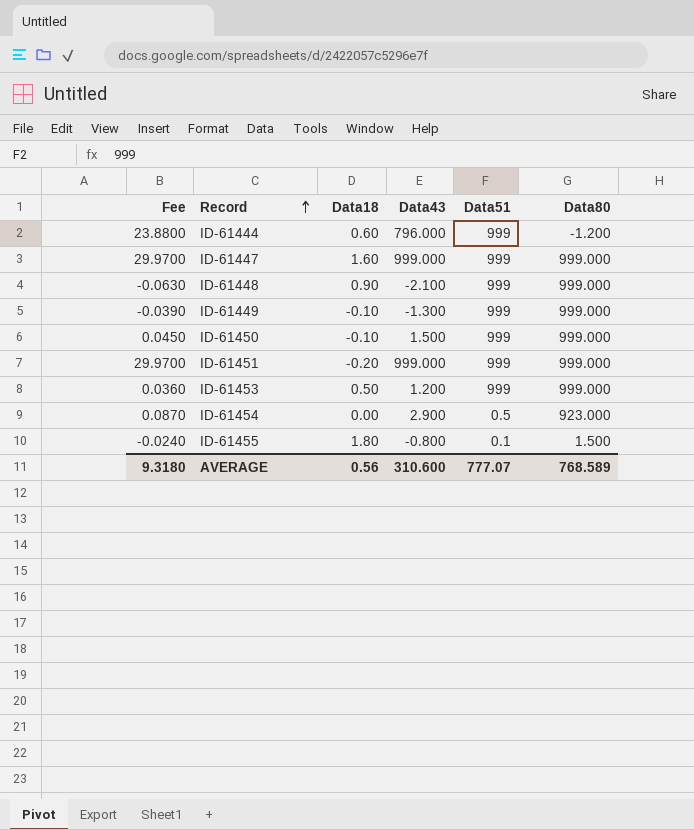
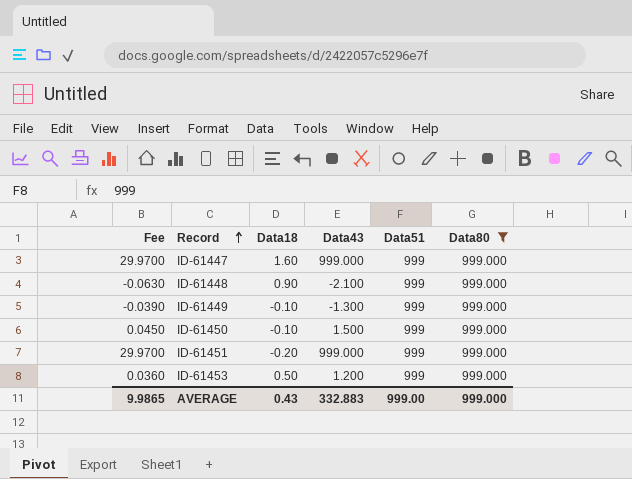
filter: none -> Data80 = 999.000
AVERAGE | Fee: 9.3180 -> 9.9865
AVERAGE | Data18: 0.56 -> 0.43
AVERAGE | Data43: 310.600 -> 332.883
AVERAGE | Data51: 777.07 -> 999.00
AVERAGE | Data80: 768.589 -> 999.000

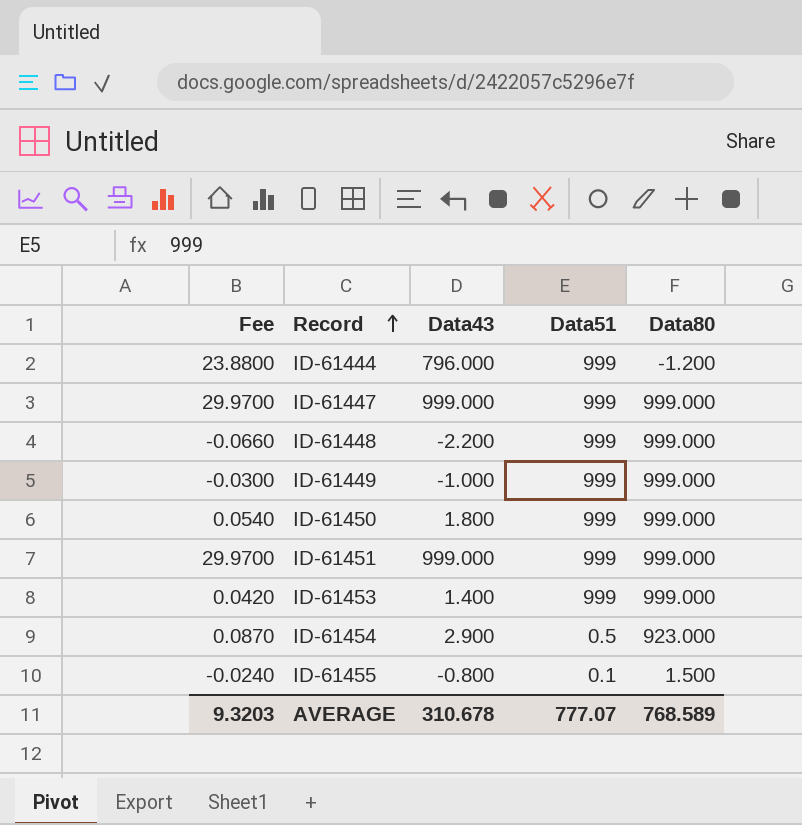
filter: Data80 = 999.000 -> none
column Data18 | position: 3 -> none
ID-61448 | Fee: -0.0630 -> -0.0660
ID-61448 | Data43: -2.100 -> -2.200
ID-61449 | Fee: -0.0390 -> -0.0300
ID-61449 | Data43: -1.300 -> -1.000
ID-61450 | Fee: 0.0450 -> 0.0540
ID-61450 | Data43: 1.500 -> 1.800
ID-61453 | Fee: 0.0360 -> 0.0420
ID-61453 | Data43: 1.200 -> 1.400
AVERAGE | Fee: 9.9865 -> 9.3203
AVERAGE | Data43: 332.883 -> 310.678
AVERAGE | Data51: 999.00 -> 777.07
AVERAGE | Data80: 999.000 -> 768.589

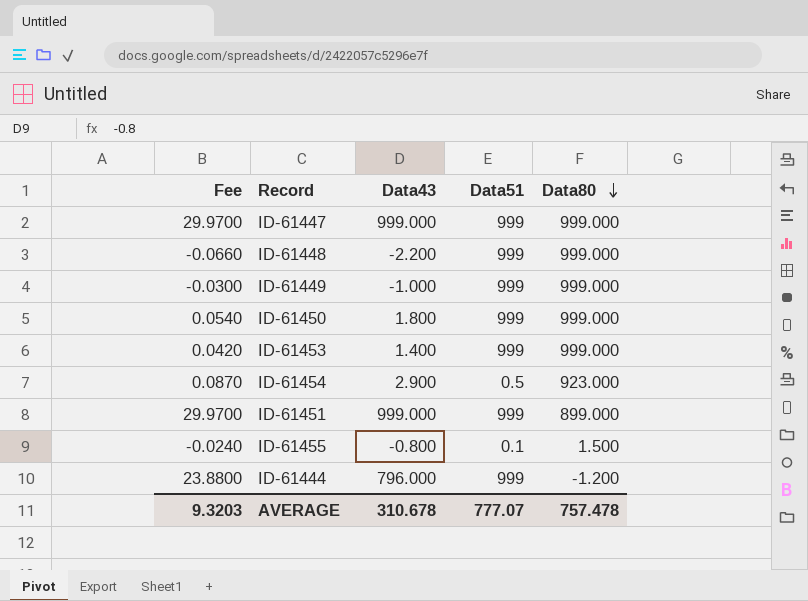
row order: Record ascending -> Data80 descending
ID-61451 | Data80: 999.000 -> 899.000
AVERAGE | Data80: 768.589 -> 757.478

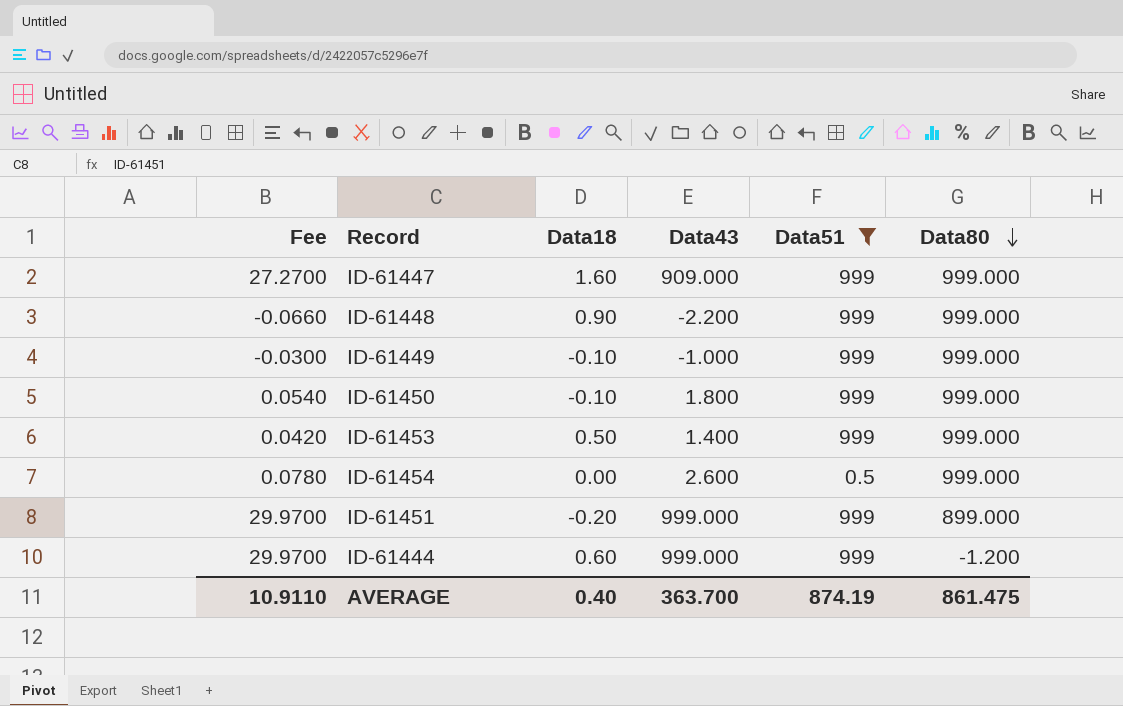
filter: none -> Data51 != 0.1
column Data18 | position: none -> 3
ID-61447 | Fee: 29.9700 -> 27.2700
ID-61447 | Data43: 999.000 -> 909.000
ID-61454 | Fee: 0.0870 -> 0.0780
ID-61454 | Data43: 2.900 -> 2.600
ID-61454 | Data80: 923.000 -> 999.000
ID-61444 | Fee: 23.8800 -> 29.9700
ID-61444 | Data43: 796.000 -> 999.000
AVERAGE | Fee: 9.3203 -> 10.9110
AVERAGE | Data43: 310.678 -> 363.700
AVERAGE | Data51: 777.07 -> 874.19
AVERAGE | Data80: 757.478 -> 861.475

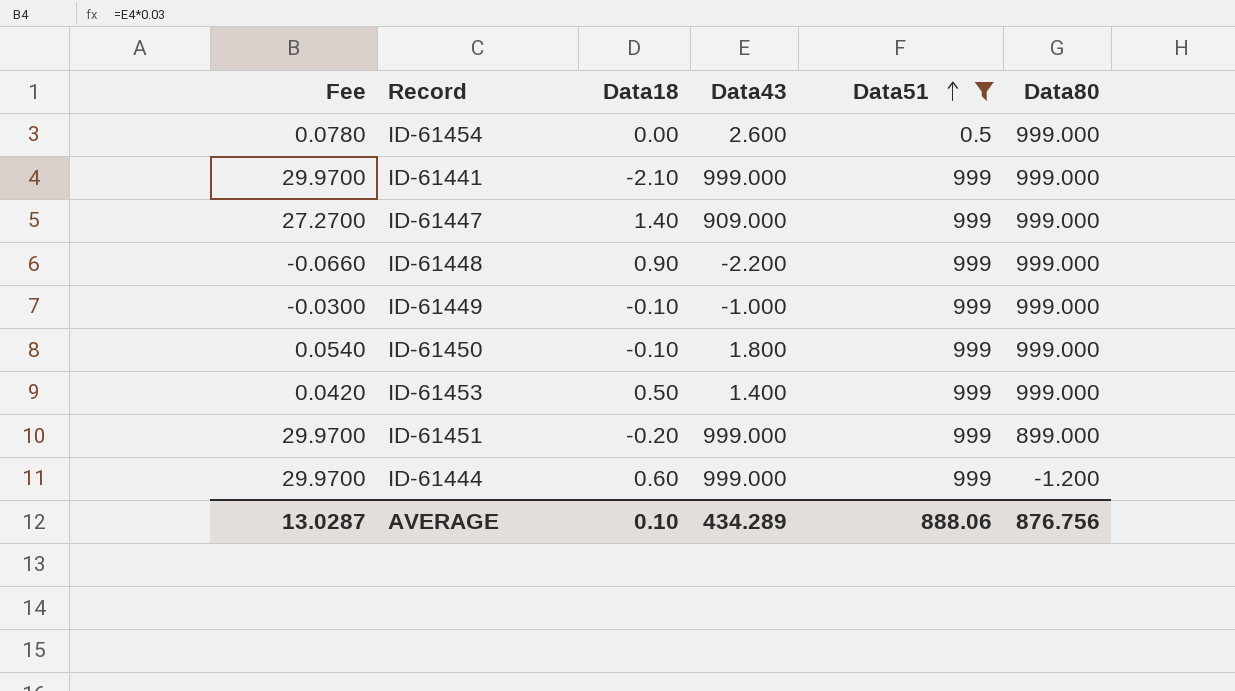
row order: Data80 descending -> Data51 ascending
row ID-61441: none -> 29.9700 | -2.10 | 999.000 | 999 | 999.000
ID-61447 | Data18: 1.60 -> 1.40
AVERAGE | Fee: 10.9110 -> 13.0287
AVERAGE | Data18: 0.40 -> 0.10
AVERAGE | Data43: 363.700 -> 434.289
AVERAGE | Data51: 874.19 -> 888.06
AVERAGE | Data80: 861.475 -> 876.756

